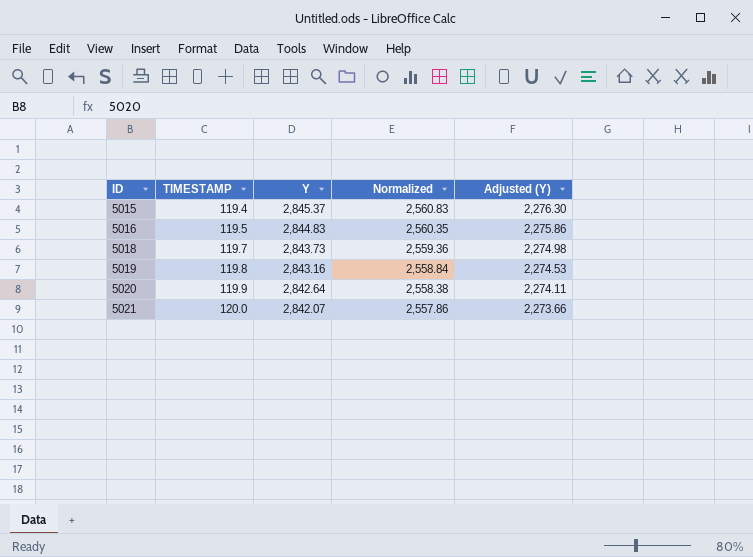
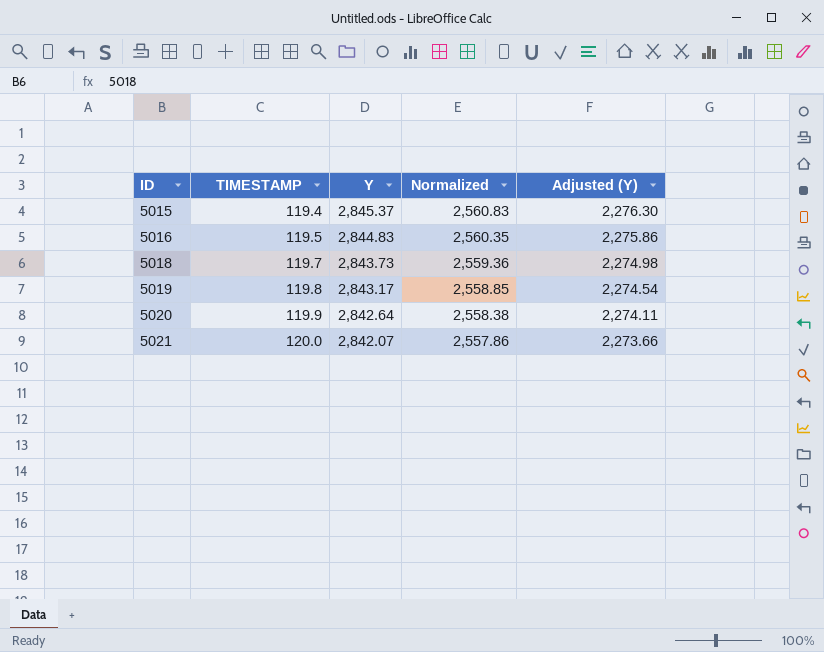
5019 | Y: 2,843.16 -> 2,843.17
5019 | Normalized: 2,558.84 -> 2,558.85
5019 | Adjusted (Y): 2,274.53 -> 2,274.54

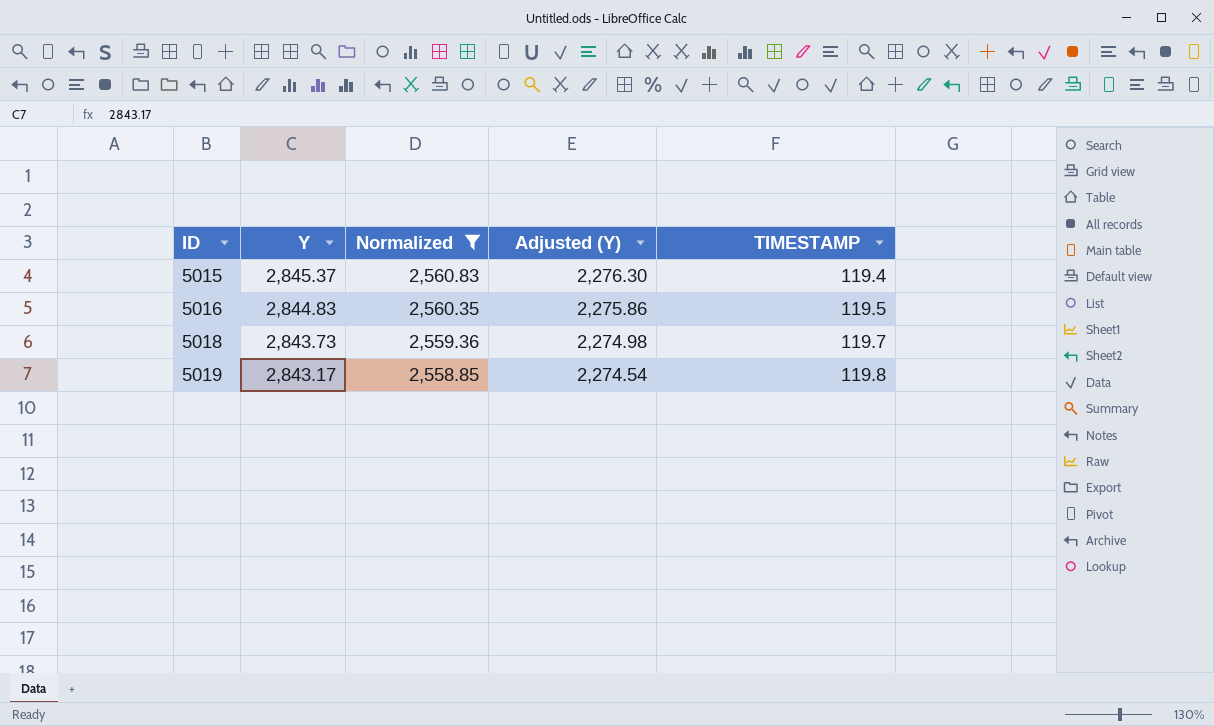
filter: none -> Normalized >= 2,558.85
column TIMESTAMP | position: 2 -> 5

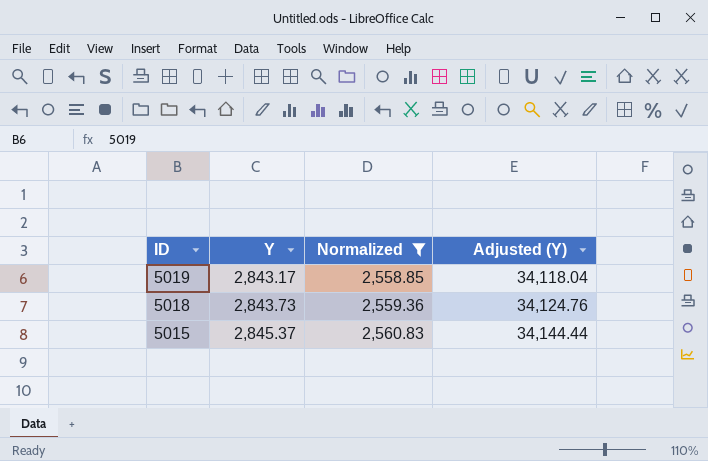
row order: ID ascending -> ID descending
column TIMESTAMP | position: 5 -> none
column Adjusted (Y) | formula: [Y] * 0.8 -> [Y] * 12
row 5016: 2,844.83 | 2,560.35 | 2,275.86 | 119.5 -> none

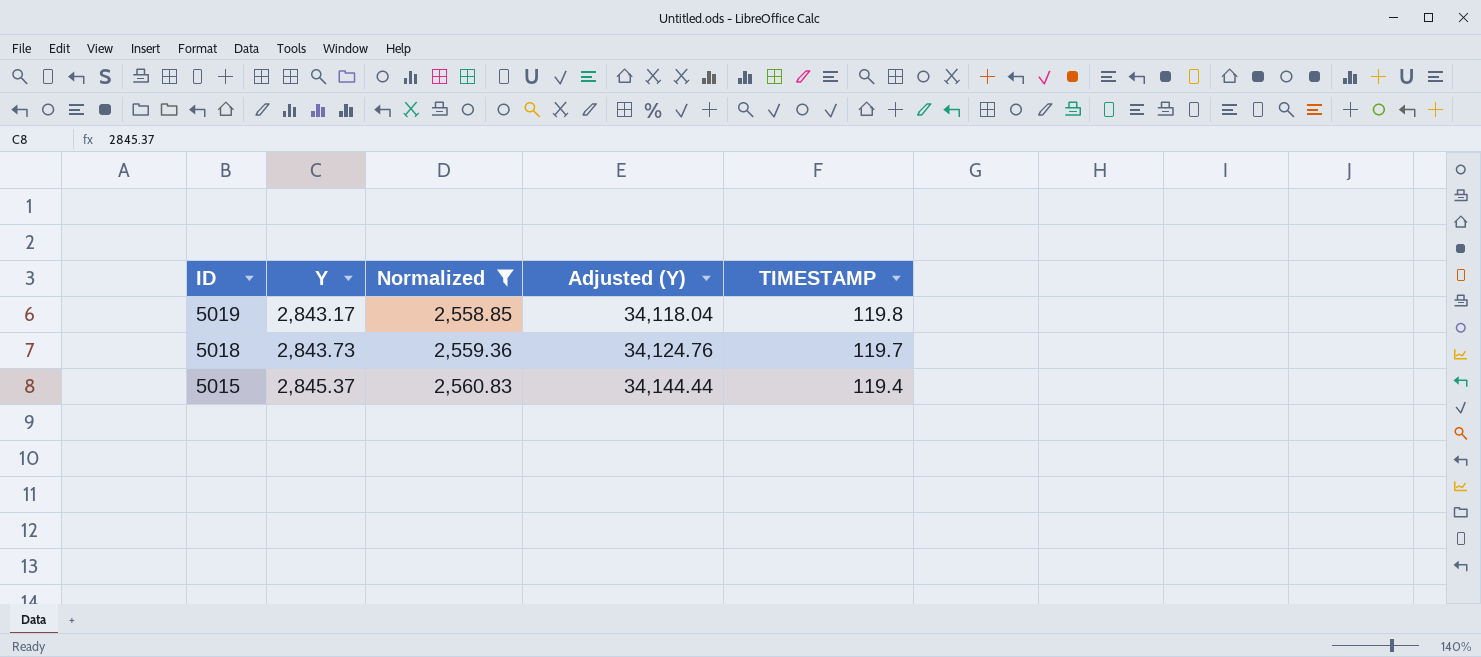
column TIMESTAMP | position: none -> 5

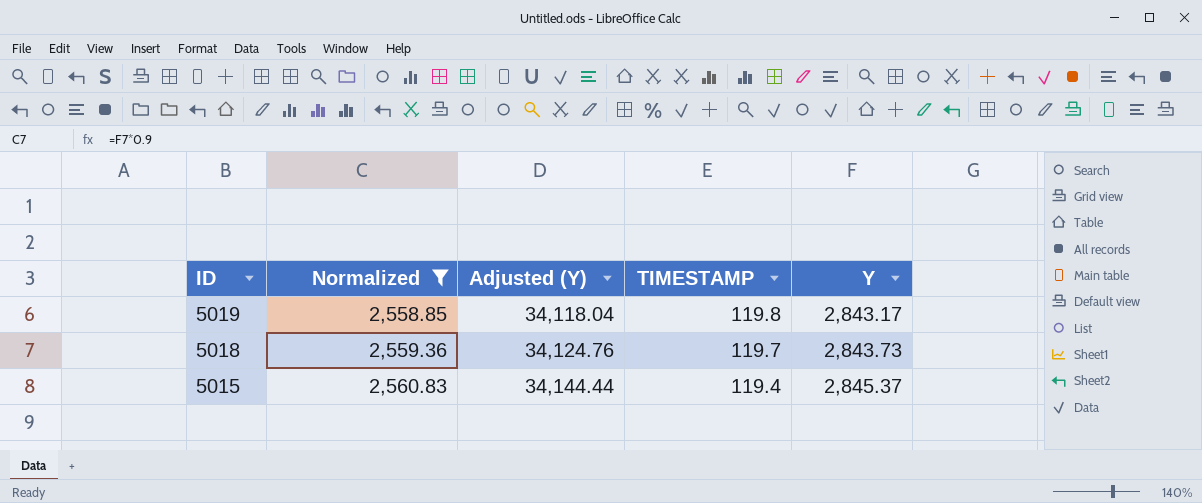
column Y | position: 2 -> 5

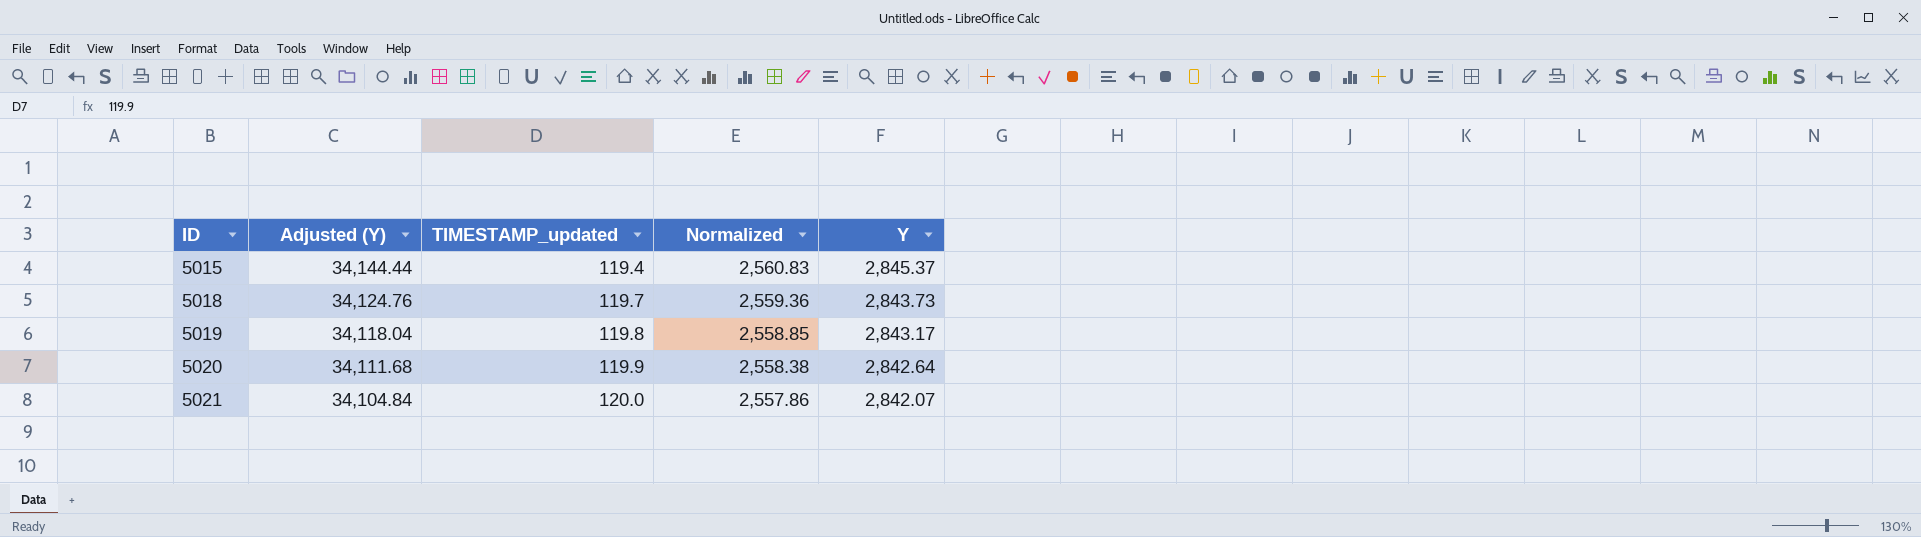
filter: Normalized >= 2,558.85 -> none
row order: ID descending -> ID ascending
column name: TIMESTAMP -> TIMESTAMP_updated
column Normalized | position: 2 -> 4

